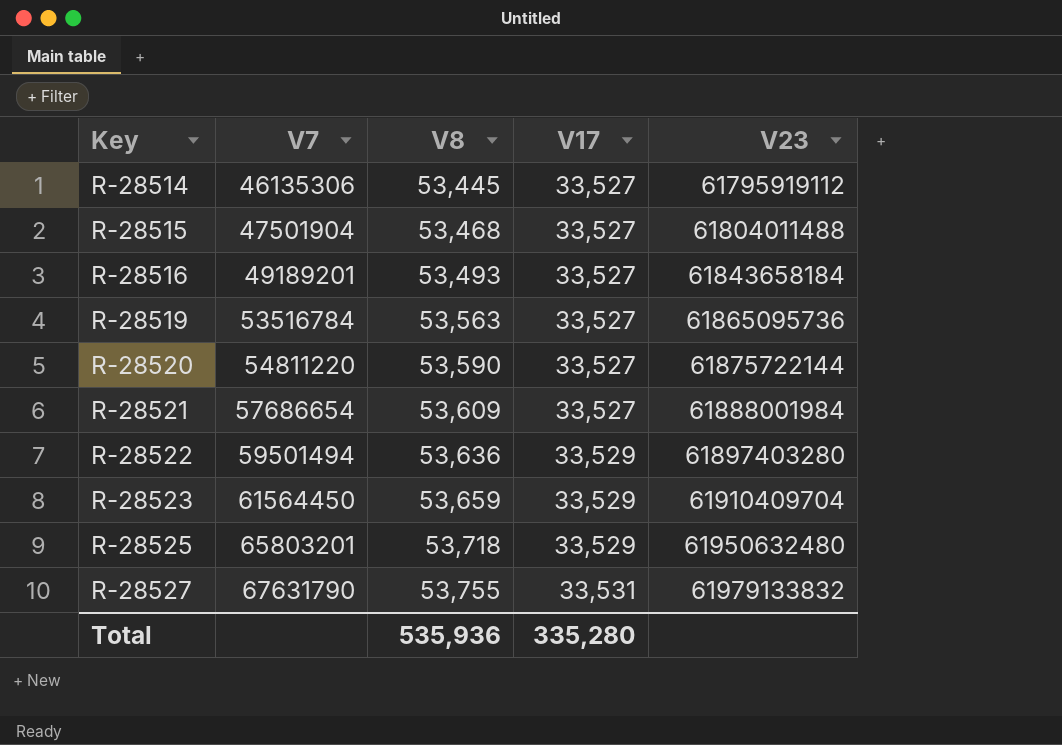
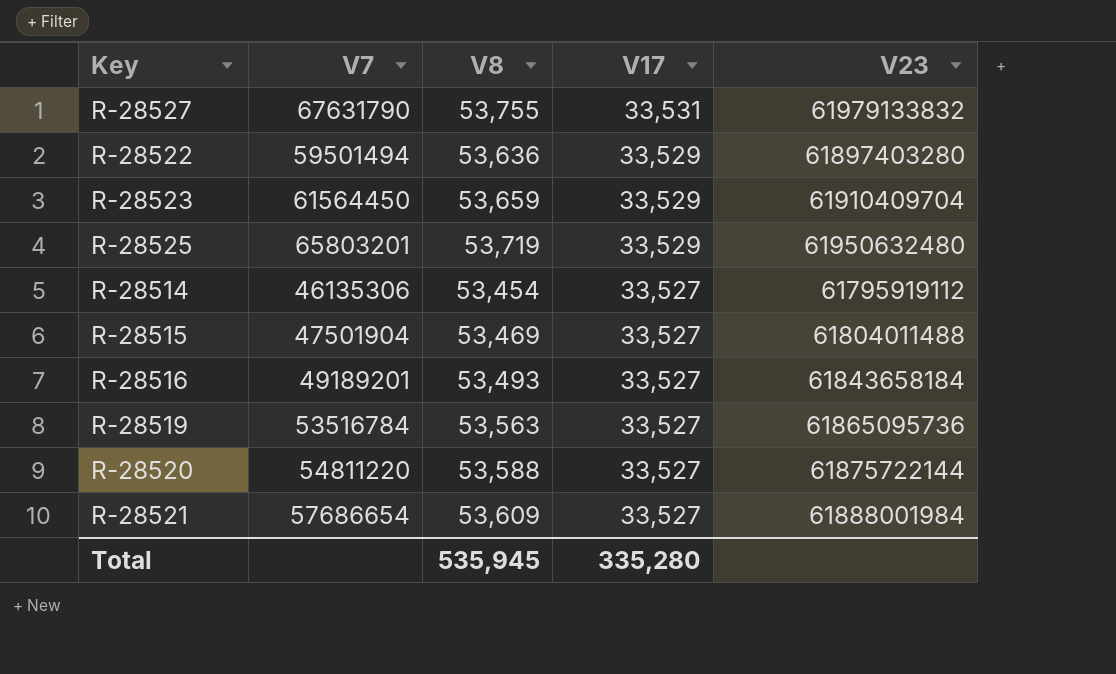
row order: Key ascending -> V17 descending
R-28525 | V8: 53,718 -> 53,719
R-28514 | V8: 53,445 -> 53,454
R-28515 | V8: 53,468 -> 53,469
R-28520 | V8: 53,590 -> 53,588
Total | V8: 535,936 -> 535,945

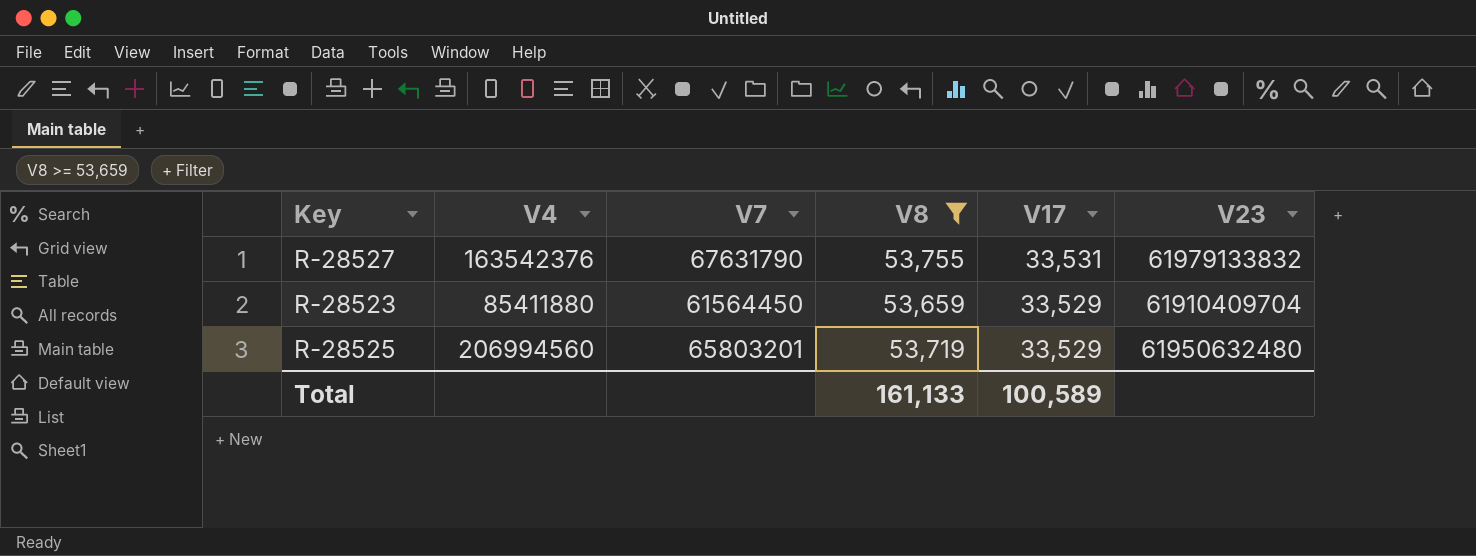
filter: none -> V8 >= 53,659
column V4 | position: none -> 2
Total | V8: 535,945 -> 161,133
Total | V17: 335,280 -> 100,589

